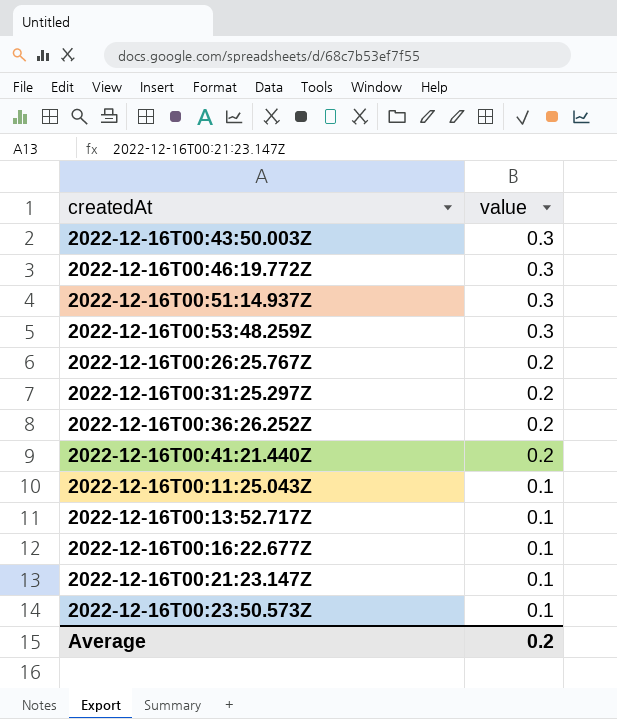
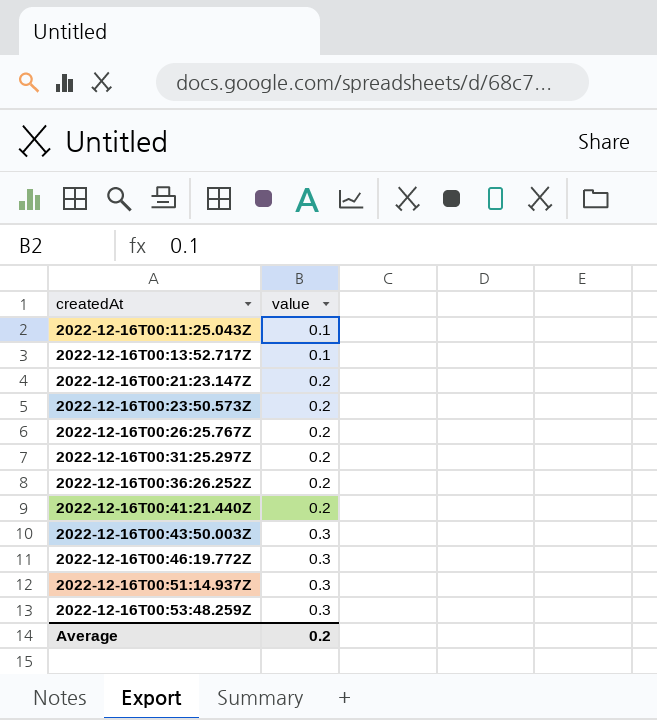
row order: value descending -> createdAt ascending
row 2022-12-16T00:16:22.677Z: 0.1 -> none
2022-12-16T00:21:23.147Z | value: 0.1 -> 0.2
2022-12-16T00:23:50.573Z | value: 0.1 -> 0.2

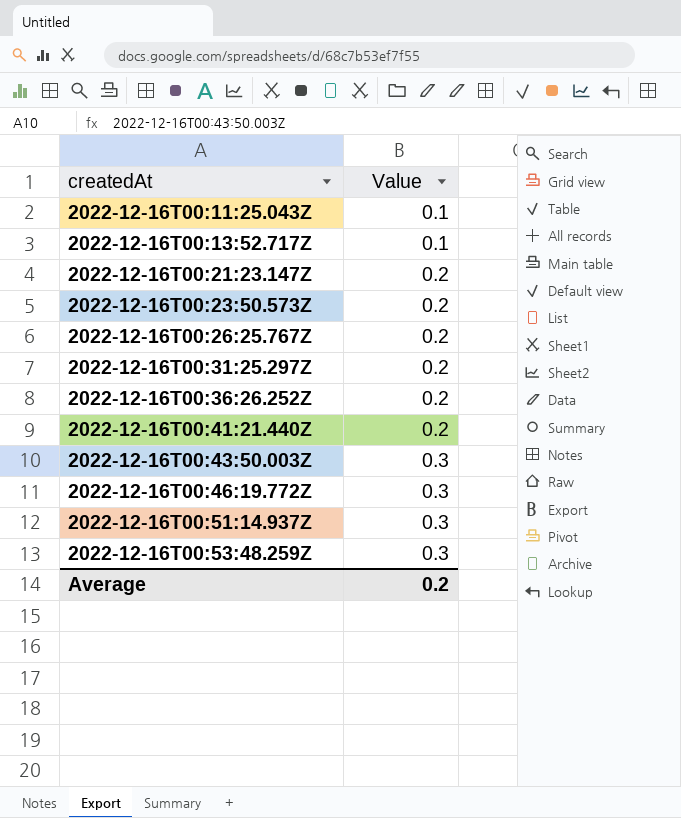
column name: value -> Value

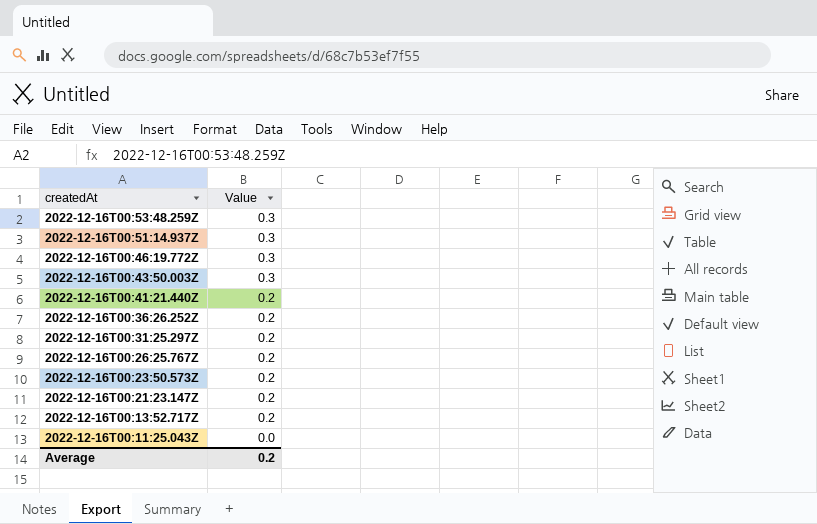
row order: createdAt ascending -> createdAt descending
2022-12-16T00:13:52.717Z | Value: 0.1 -> 0.2
2022-12-16T00:11:25.043Z | Value: 0.1 -> 0.0

